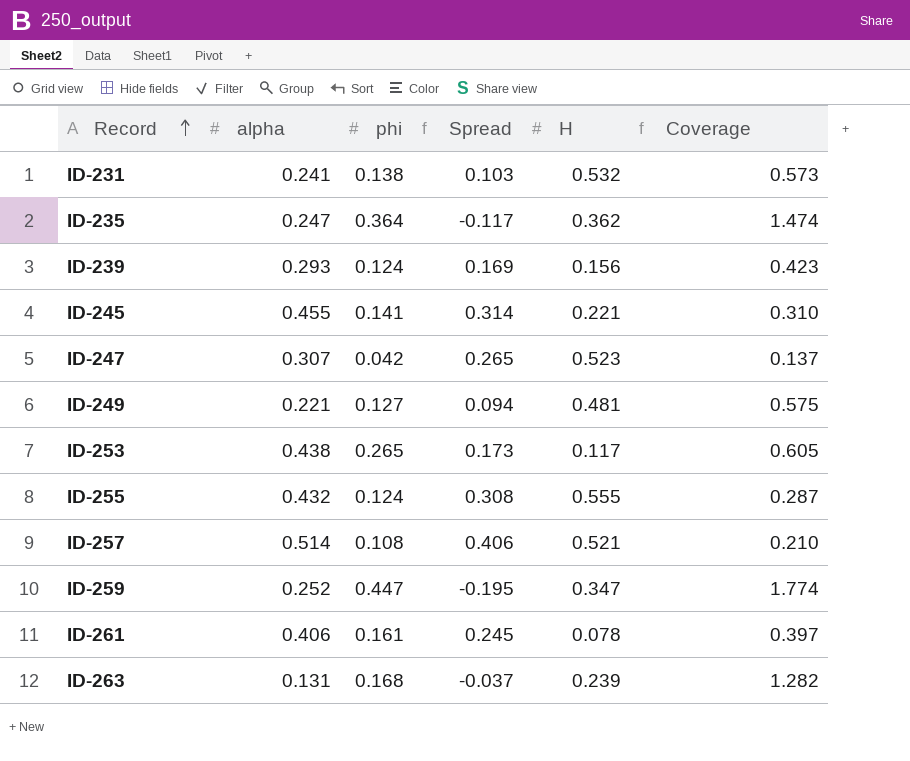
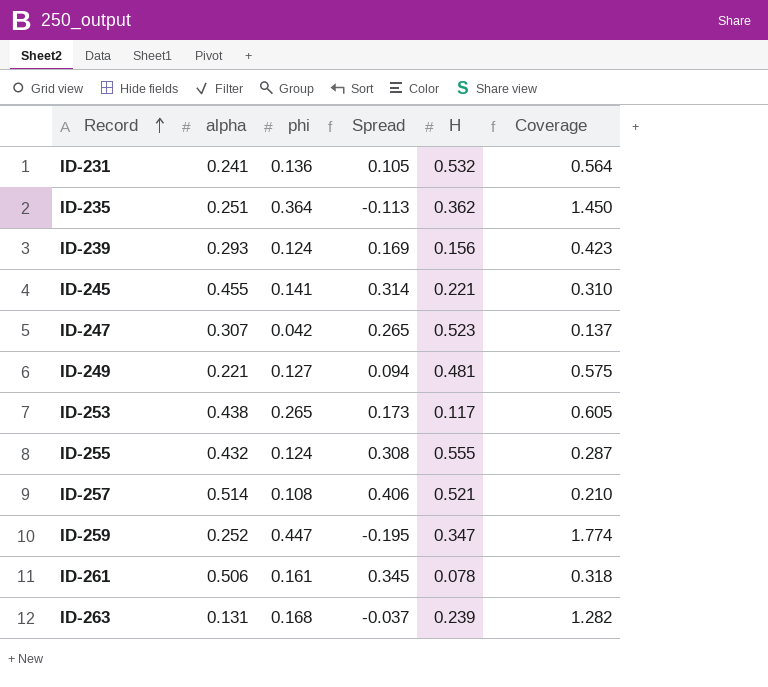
ID-231 | phi: 0.138 -> 0.136
ID-231 | Spread: 0.103 -> 0.105
ID-231 | Coverage: 0.573 -> 0.564
ID-235 | alpha: 0.247 -> 0.251
ID-235 | Spread: -0.117 -> -0.113
ID-235 | Coverage: 1.474 -> 1.450
ID-261 | alpha: 0.406 -> 0.506
ID-261 | Spread: 0.245 -> 0.345
ID-261 | Coverage: 0.397 -> 0.318

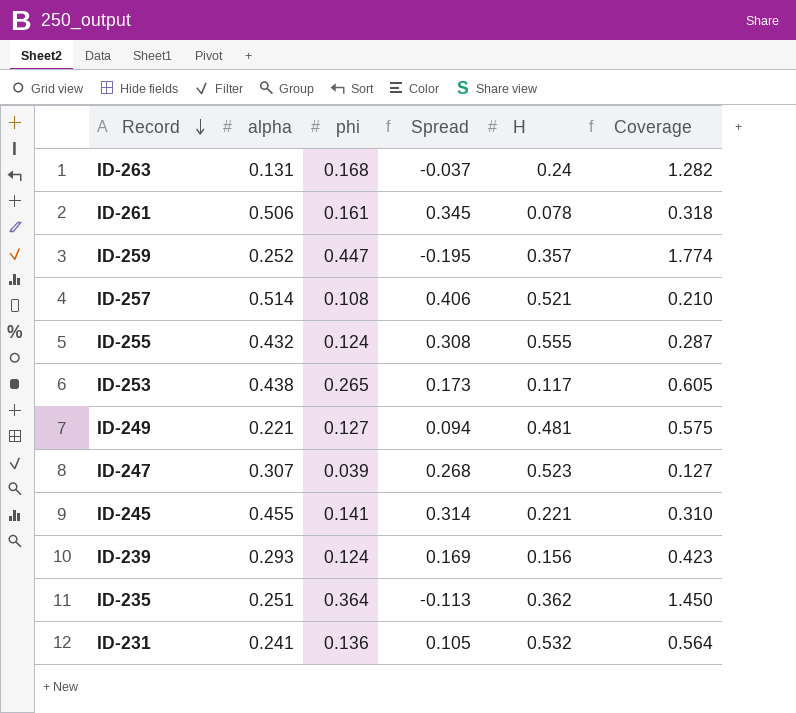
row order: Record ascending -> Record descending
ID-263 | H: 0.239 -> 0.24
ID-259 | H: 0.347 -> 0.357
ID-247 | phi: 0.042 -> 0.039
ID-247 | Spread: 0.265 -> 0.268
ID-247 | Coverage: 0.137 -> 0.127

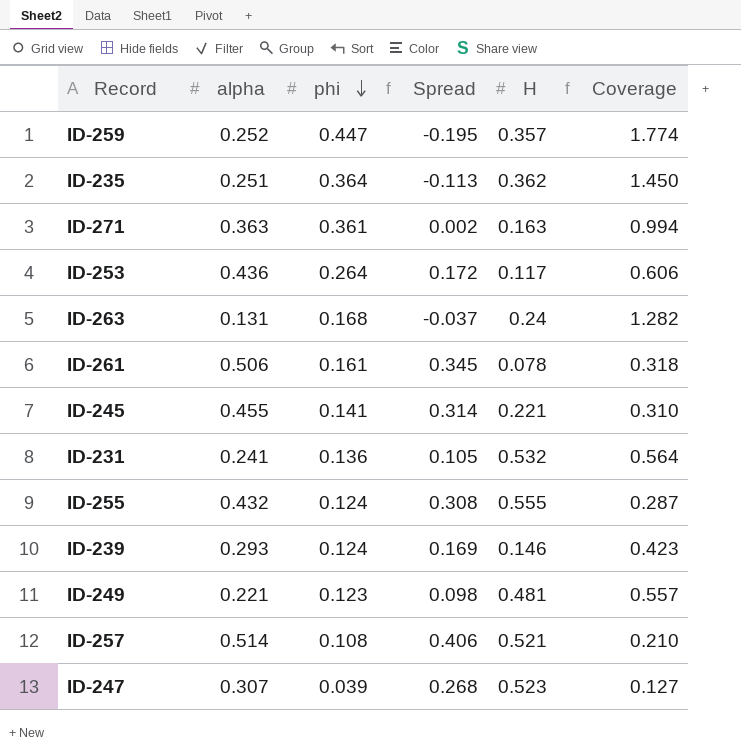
row order: Record descending -> phi descending
row ID-271: none -> 0.363 | 0.361 | 0.002 | 0.163 | 0.994
ID-253 | alpha: 0.438 -> 0.436
ID-253 | phi: 0.265 -> 0.264
ID-253 | Spread: 0.173 -> 0.172
ID-253 | Coverage: 0.605 -> 0.606
ID-239 | H: 0.156 -> 0.146
ID-249 | phi: 0.127 -> 0.123
ID-249 | Spread: 0.094 -> 0.098
ID-249 | Coverage: 0.575 -> 0.557

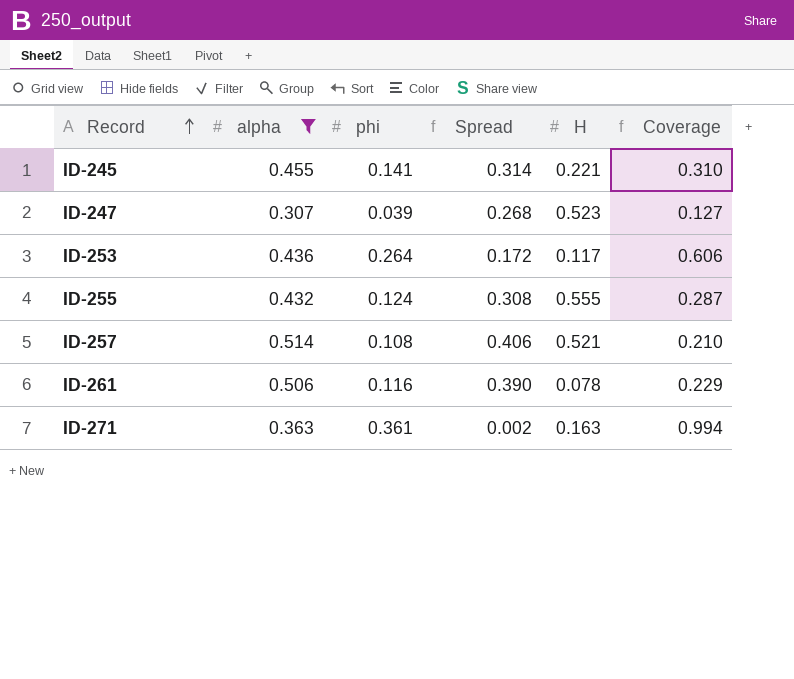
filter: none -> alpha >= 0.307
row order: phi descending -> Record ascending
ID-261 | phi: 0.161 -> 0.116
ID-261 | Spread: 0.345 -> 0.390
ID-261 | Coverage: 0.318 -> 0.229

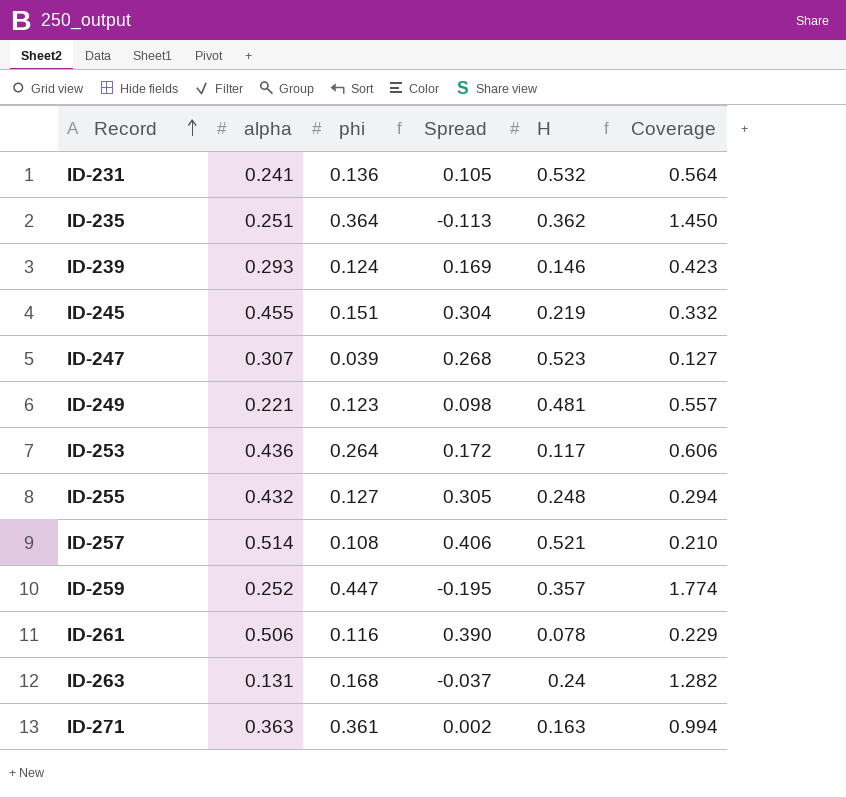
filter: alpha >= 0.307 -> none
ID-245 | phi: 0.141 -> 0.151
ID-245 | Spread: 0.314 -> 0.304
ID-245 | H: 0.221 -> 0.219
ID-245 | Coverage: 0.310 -> 0.332
ID-255 | phi: 0.124 -> 0.127
ID-255 | Spread: 0.308 -> 0.305
ID-255 | H: 0.555 -> 0.248
ID-255 | Coverage: 0.287 -> 0.294

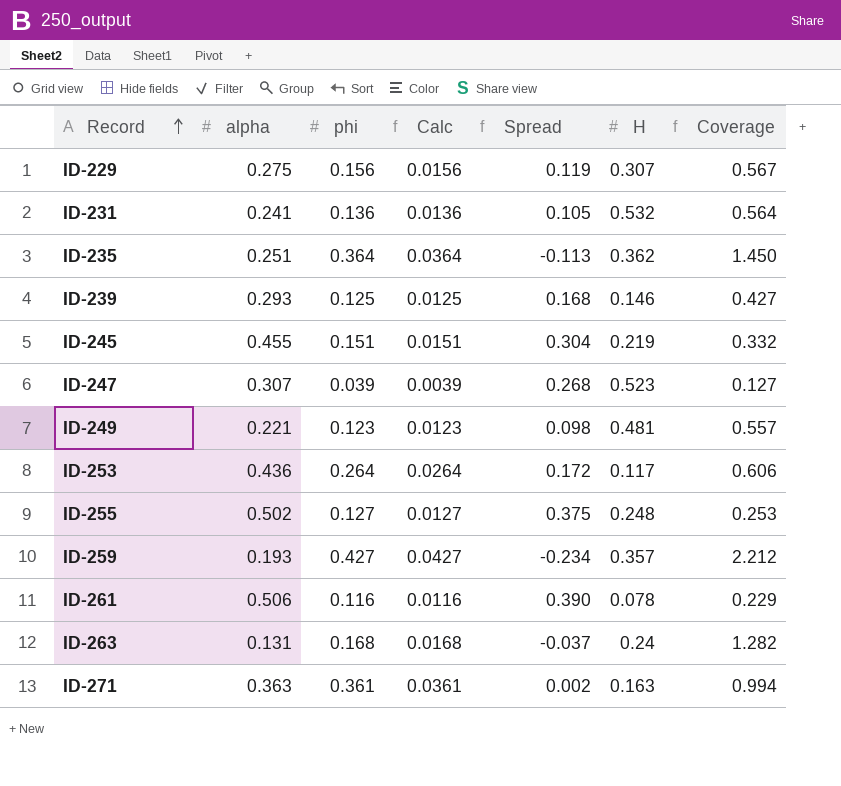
column Calc | formula: none -> [phi] * 0.1
row ID-257: 0.514 | 0.108 | 0.406 | 0.521 | 0.210 -> none
row ID-229: none -> 0.275 | 0.156 | 0.0156 | 0.119 | 0.307 | 0.567
ID-239 | phi: 0.124 -> 0.125
ID-239 | Spread: 0.169 -> 0.168
ID-239 | Coverage: 0.423 -> 0.427
ID-255 | alpha: 0.432 -> 0.502
ID-255 | Spread: 0.305 -> 0.375
ID-255 | Coverage: 0.294 -> 0.253
ID-259 | alpha: 0.252 -> 0.193
ID-259 | phi: 0.447 -> 0.427
ID-259 | Spread: -0.195 -> -0.234
ID-259 | Coverage: 1.774 -> 2.212

